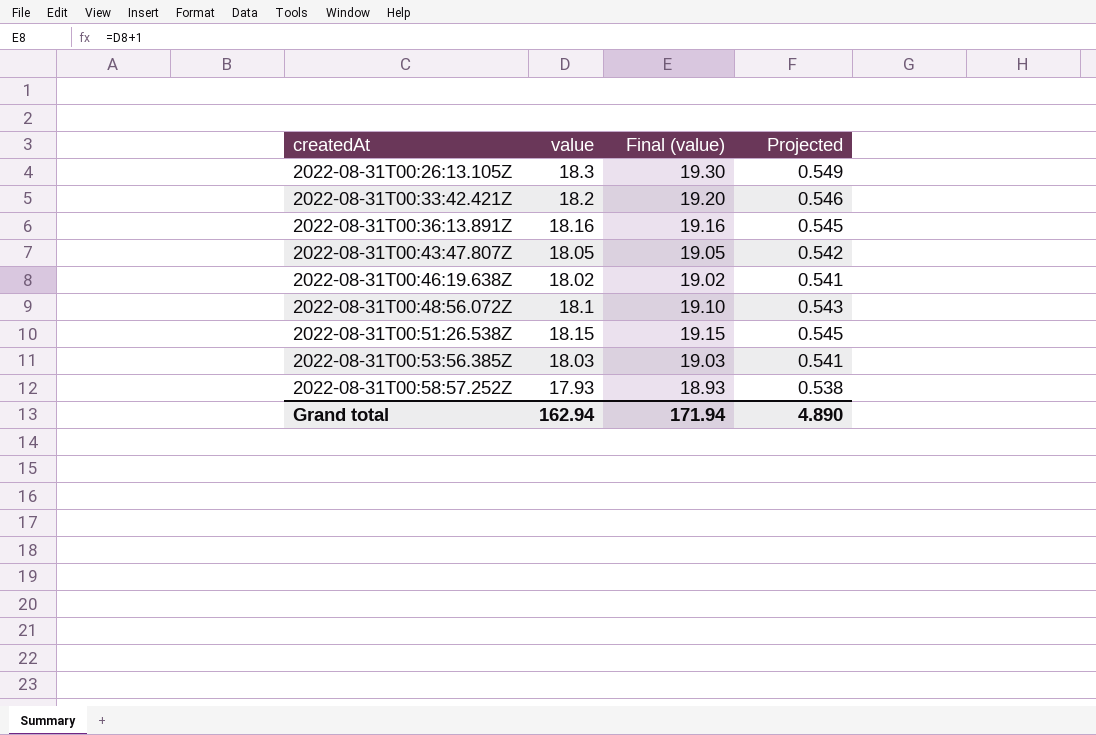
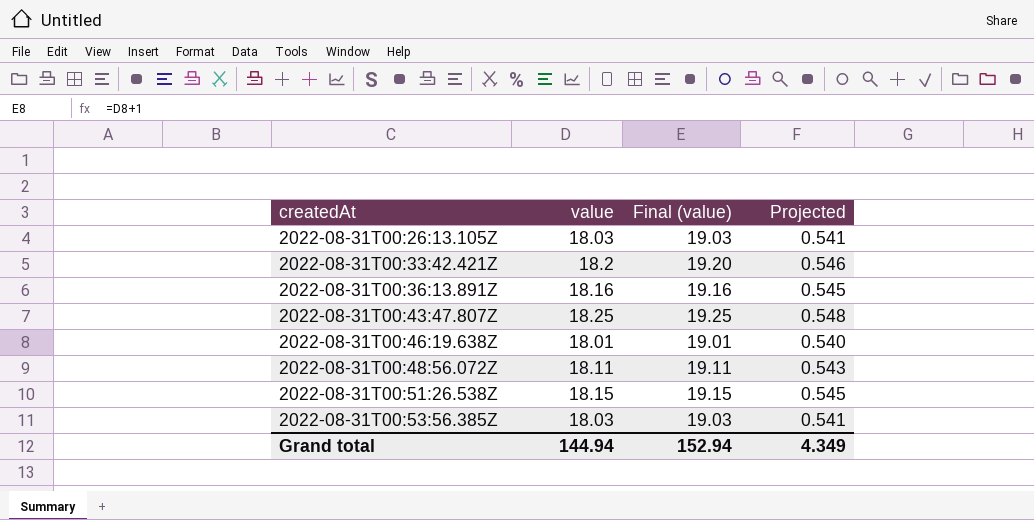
row 2022-08-31T00:58:57.252Z: 17.93 | 18.93 | 0.538 -> none
2022-08-31T00:26:13.105Z | value: 18.3 -> 18.03
2022-08-31T00:26:13.105Z | Final (value): 19.30 -> 19.03
2022-08-31T00:26:13.105Z | Projected: 0.549 -> 0.541
2022-08-31T00:43:47.807Z | value: 18.05 -> 18.25
2022-08-31T00:43:47.807Z | Final (value): 19.05 -> 19.25
2022-08-31T00:43:47.807Z | Projected: 0.542 -> 0.548
2022-08-31T00:46:19.638Z | value: 18.02 -> 18.01
2022-08-31T00:46:19.638Z | Final (value): 19.02 -> 19.01
2022-08-31T00:46:19.638Z | Projected: 0.541 -> 0.540
2022-08-31T00:48:56.072Z | value: 18.1 -> 18.11
2022-08-31T00:48:56.072Z | Final (value): 19.10 -> 19.11
Grand total | value: 162.94 -> 144.94
Grand total | Final (value): 171.94 -> 152.94
Grand total | Projected: 4.890 -> 4.349

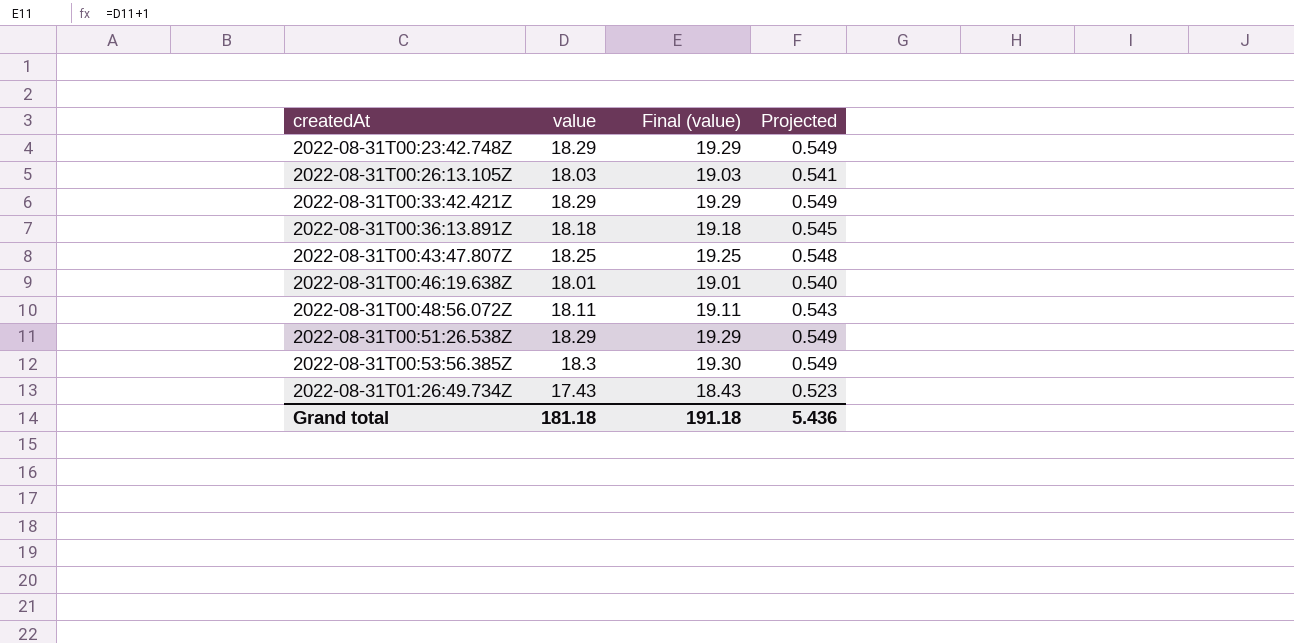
row 2022-08-31T00:23:42.748Z: none -> 18.29 | 19.29 | 0.549
2022-08-31T00:33:42.421Z | value: 18.2 -> 18.29
2022-08-31T00:33:42.421Z | Final (value): 19.20 -> 19.29
2022-08-31T00:33:42.421Z | Projected: 0.546 -> 0.549
2022-08-31T00:36:13.891Z | value: 18.16 -> 18.18
2022-08-31T00:36:13.891Z | Final (value): 19.16 -> 19.18
2022-08-31T00:51:26.538Z | value: 18.15 -> 18.29
2022-08-31T00:51:26.538Z | Final (value): 19.15 -> 19.29
2022-08-31T00:51:26.538Z | Projected: 0.545 -> 0.549
2022-08-31T00:53:56.385Z | value: 18.03 -> 18.3
2022-08-31T00:53:56.385Z | Final (value): 19.03 -> 19.30
2022-08-31T00:53:56.385Z | Projected: 0.541 -> 0.549
row 2022-08-31T01:26:49.734Z: none -> 17.43 | 18.43 | 0.523
Grand total | value: 144.94 -> 181.18
Grand total | Final (value): 152.94 -> 191.18
Grand total | Projected: 4.349 -> 5.436

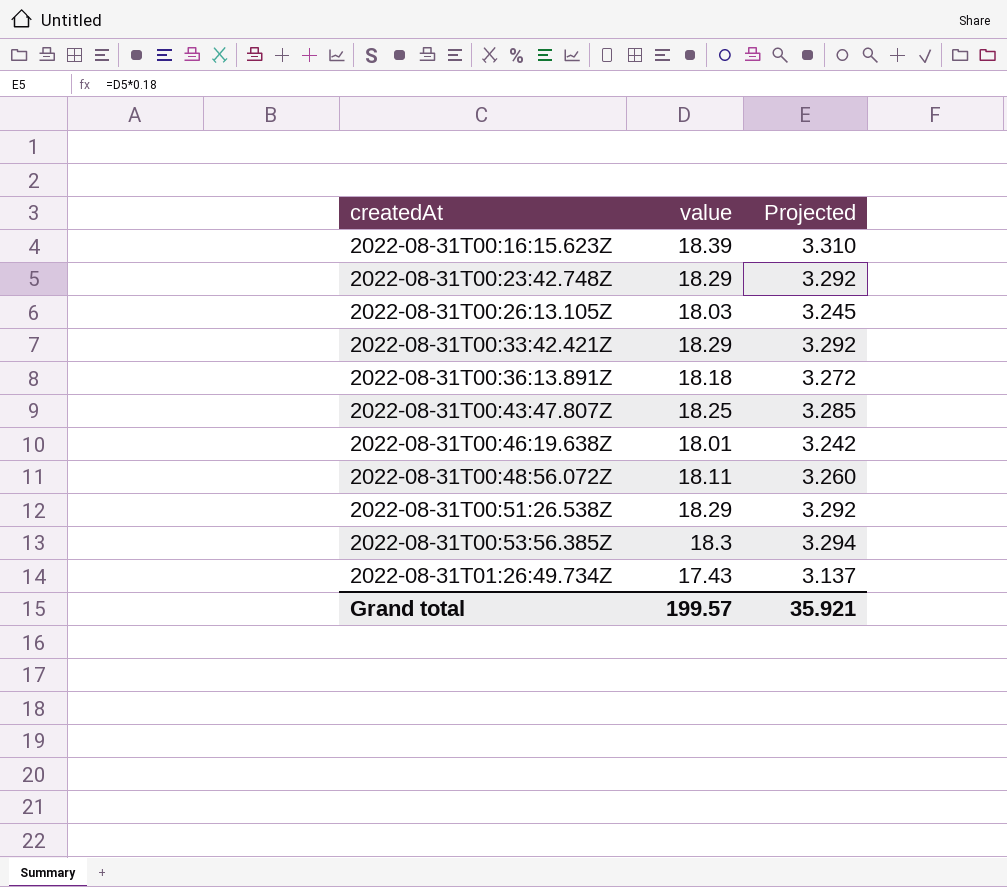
column Final (value) | formula: [value] + 1 -> none
column Projected | formula: [value] * 0.03 -> [value] * 0.18
row 2022-08-31T00:16:15.623Z: none -> 18.39 | 3.310
Grand total | value: 181.18 -> 199.57
Grand total | Projected: 5.436 -> 35.921

